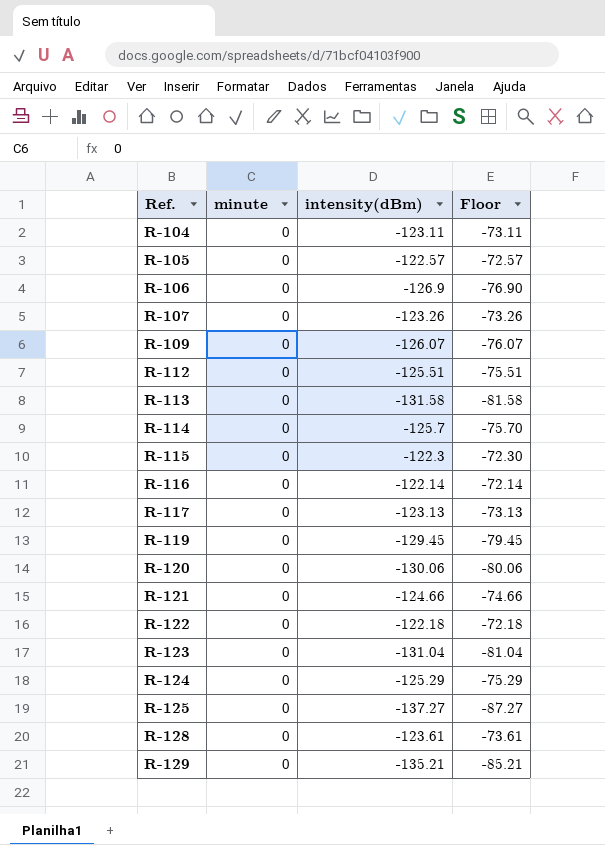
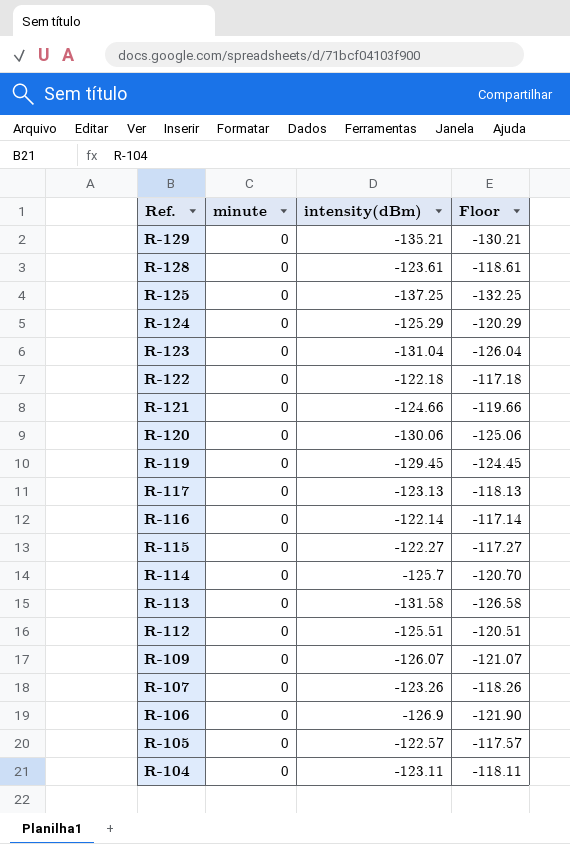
row order: Ref. ascending -> Ref. descending
column Floor | formula: [intensity(dBm)] + 50 -> [intensity(dBm)] + 5
R-125 | intensity(dBm): -137.27 -> -137.25
R-115 | intensity(dBm): -122.3 -> -122.27

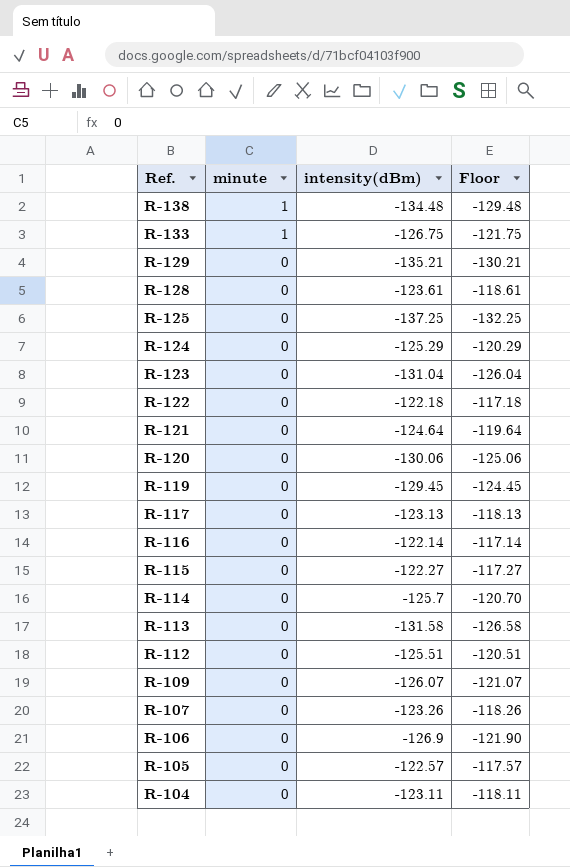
row R-138: none -> 1 | -134.48 | -129.48
row R-133: none -> 1 | -126.75 | -121.75
R-121 | intensity(dBm): -124.66 -> -124.64
R-121 | Floor: -119.66 -> -119.64

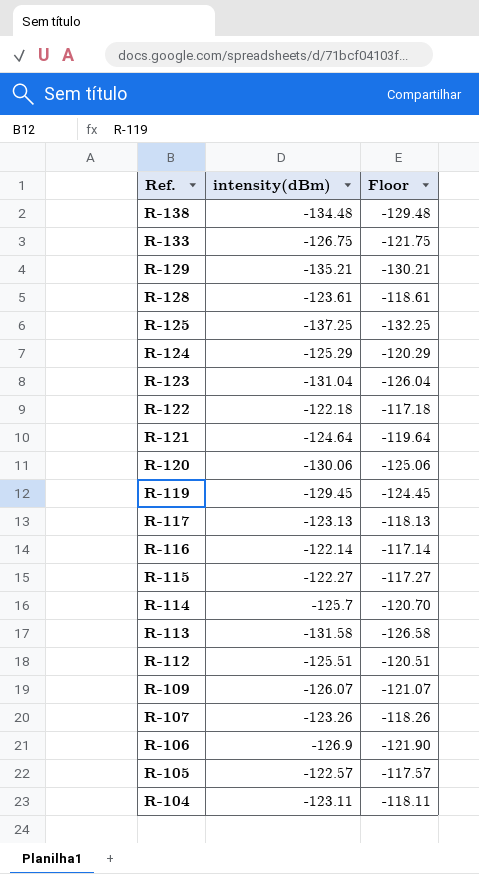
column minute | position: 2 -> none

